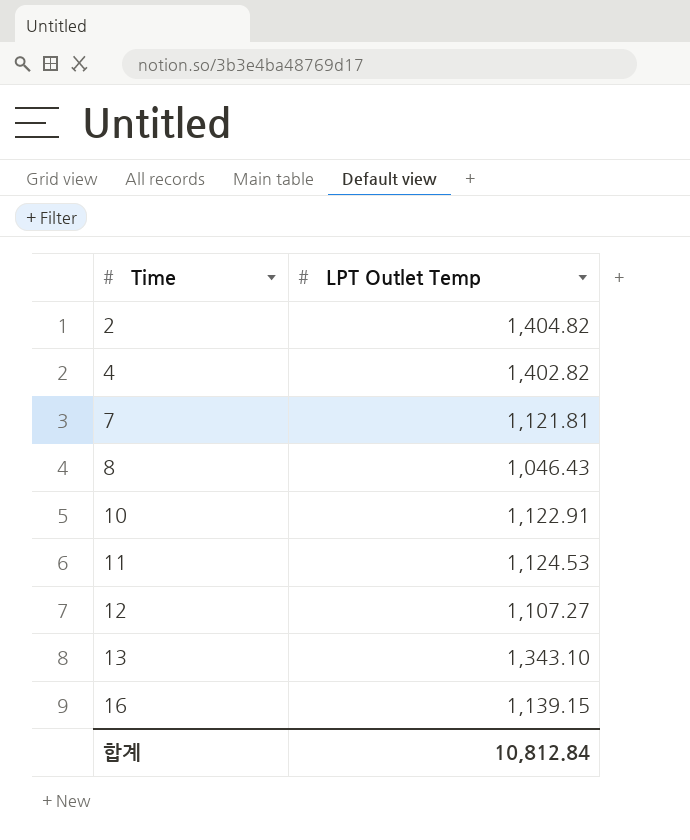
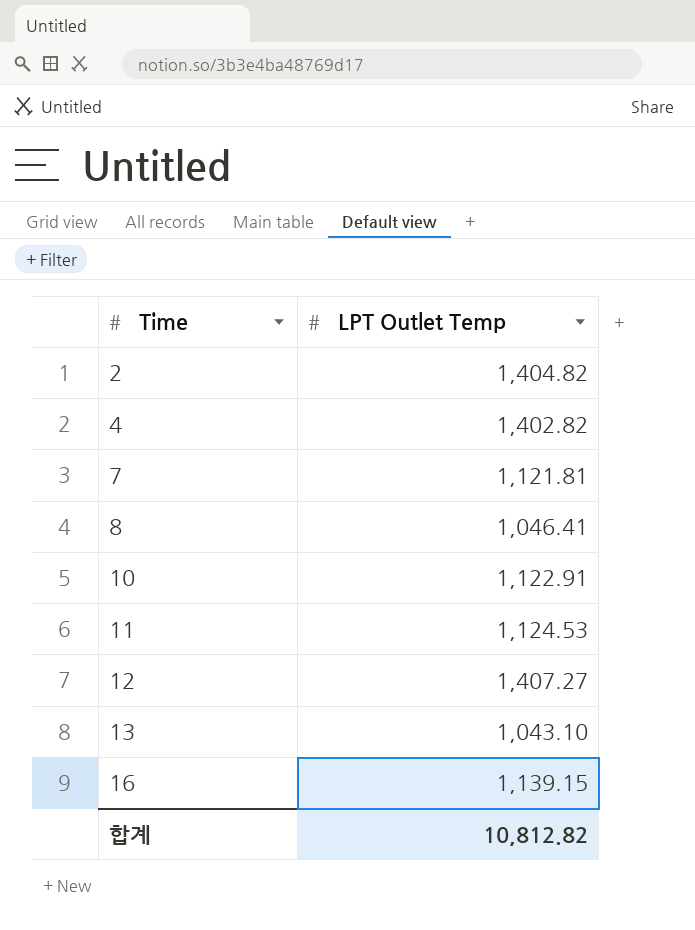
8 | LPT Outlet Temp: 1,046.43 -> 1,046.41
12 | LPT Outlet Temp: 1,107.27 -> 1,407.27
13 | LPT Outlet Temp: 1,343.10 -> 1,043.10
합계 | LPT Outlet Temp: 10,812.84 -> 10,812.82

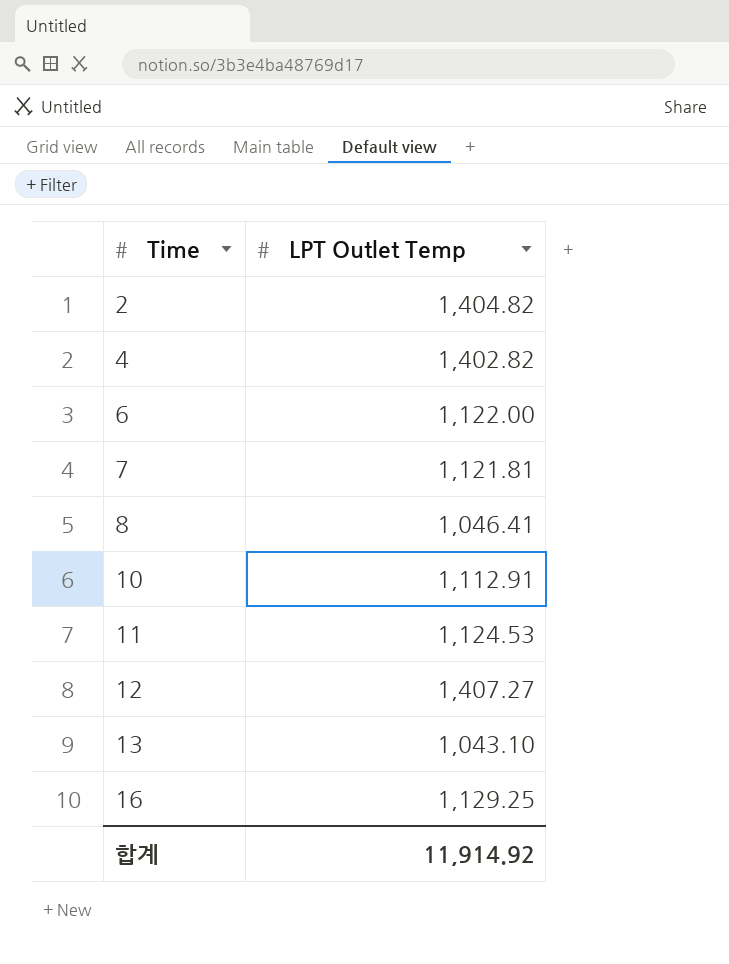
row 6: none -> 1,122.00
10 | LPT Outlet Temp: 1,122.91 -> 1,112.91
16 | LPT Outlet Temp: 1,139.15 -> 1,129.25
합계 | LPT Outlet Temp: 10,812.82 -> 11,914.92

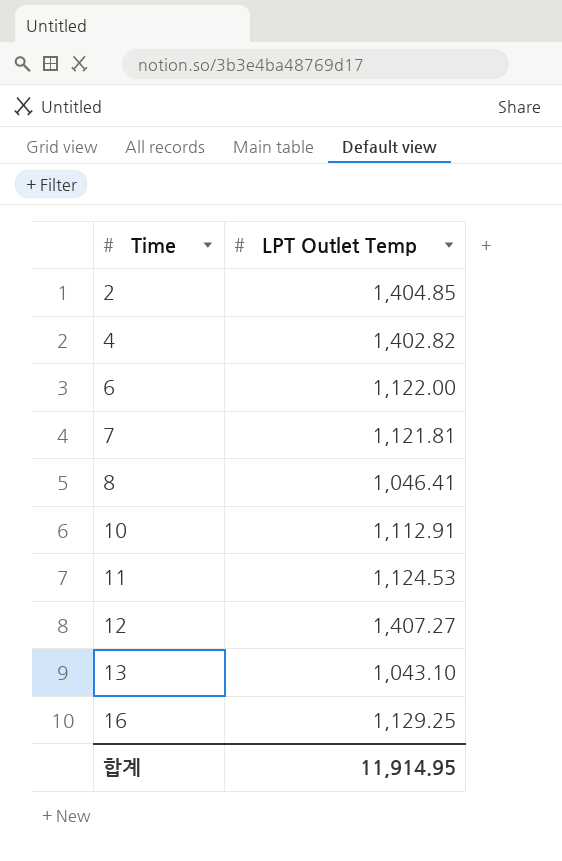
2 | LPT Outlet Temp: 1,404.82 -> 1,404.85
합계 | LPT Outlet Temp: 11,914.92 -> 11,914.95

